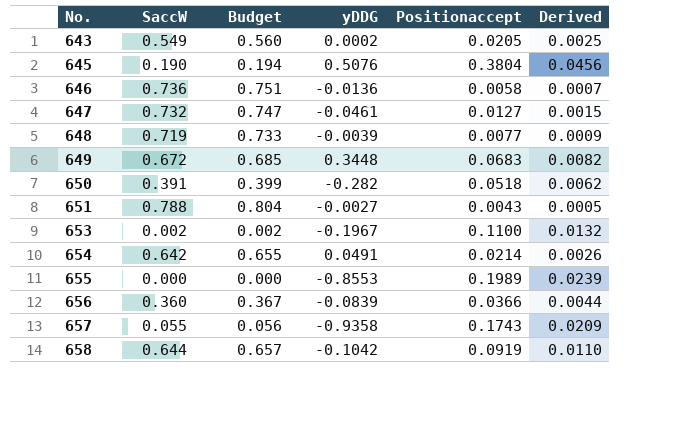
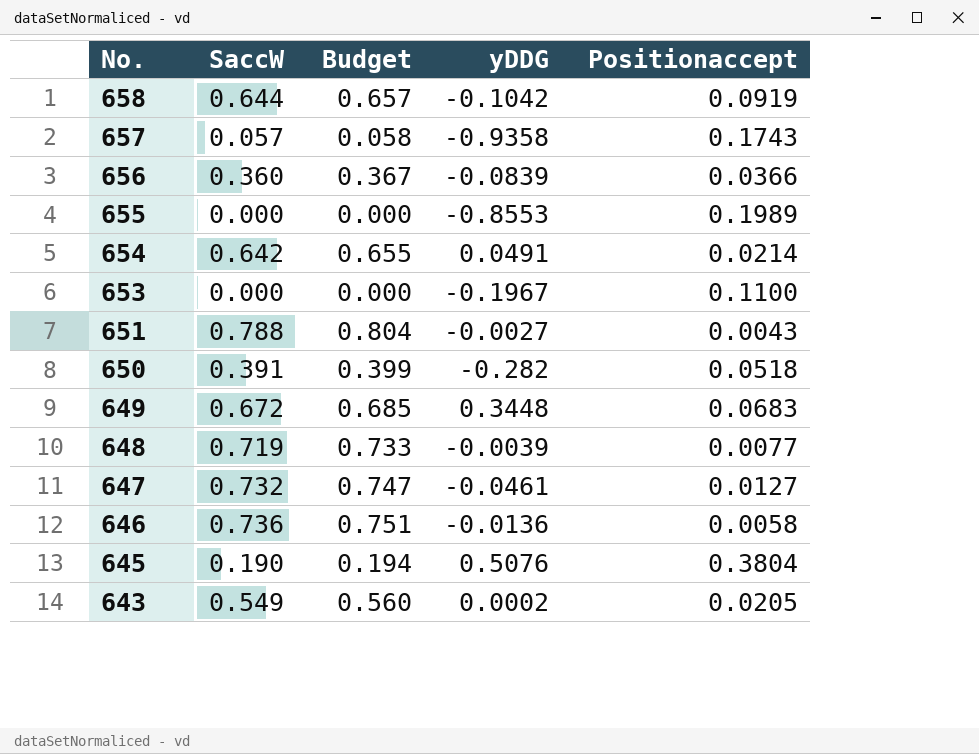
row order: No. ascending -> No. descending
column Derived | formula: [Positionaccept] * 0.12 -> none
657 | SaccW: 0.055 -> 0.057
657 | Budget: 0.056 -> 0.058
653 | SaccW: 0.002 -> 0.000
653 | Budget: 0.002 -> 0.000

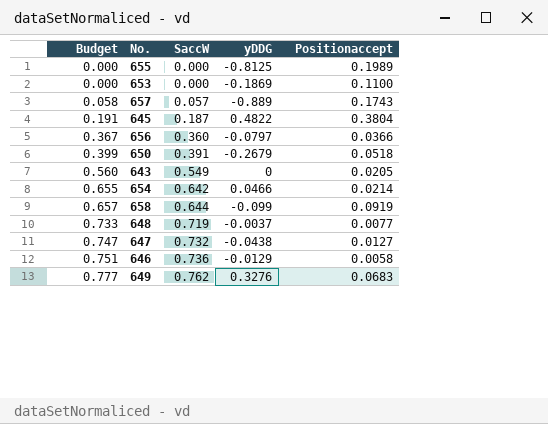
row order: No. descending -> Budget ascending
column Budget | position: 3 -> 1
row 651: 0.788 | 0.804 | -0.0027 | 0.0043 -> none
655 | yDDG: -0.8553 -> -0.8125
653 | yDDG: -0.1967 -> -0.1869
657 | yDDG: -0.9358 -> -0.889
645 | Budget: 0.194 -> 0.191
645 | SaccW: 0.190 -> 0.187
645 | yDDG: 0.5076 -> 0.4822
656 | yDDG: -0.0839 -> -0.0797
650 | yDDG: -0.282 -> -0.2679
643 | yDDG: 0.0002 -> 0
654 | yDDG: 0.0491 -> 0.0466
658 | yDDG: -0.1042 -> -0.099
648 | yDDG: -0.0039 -> -0.0037
647 | yDDG: -0.0461 -> -0.0438
646 | yDDG: -0.0136 -> -0.0129
649 | Budget: 0.685 -> 0.777
649 | SaccW: 0.672 -> 0.762
649 | yDDG: 0.3448 -> 0.3276

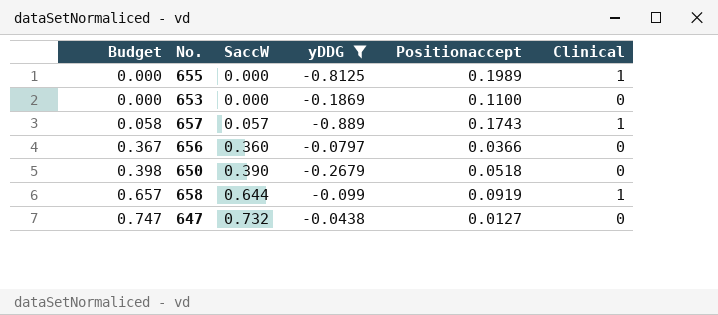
filter: none -> yDDG <= -0.0438
column Clinical | position: none -> 6
650 | Budget: 0.399 -> 0.398
650 | SaccW: 0.391 -> 0.390

